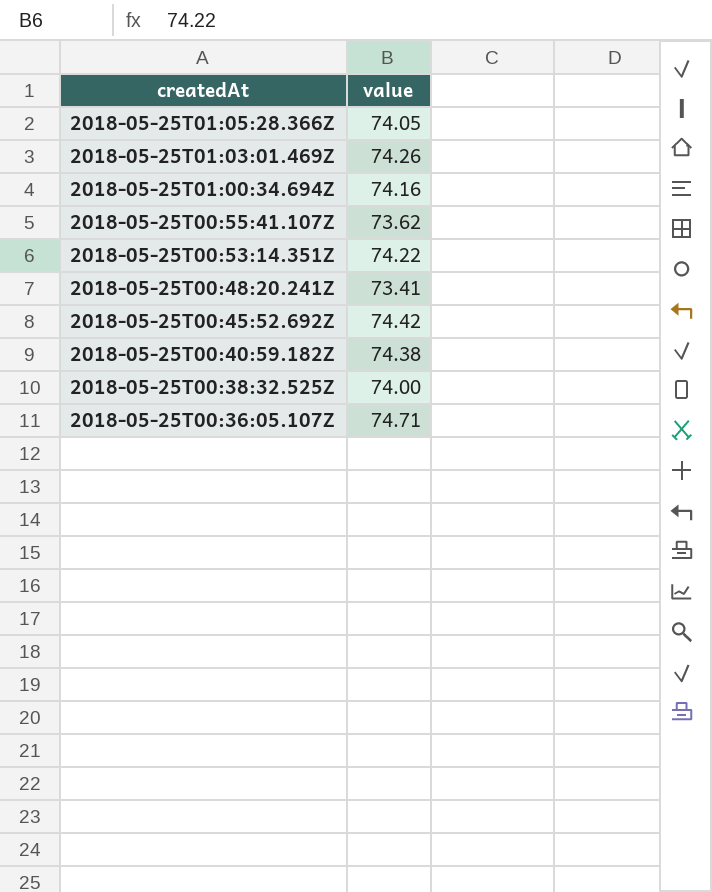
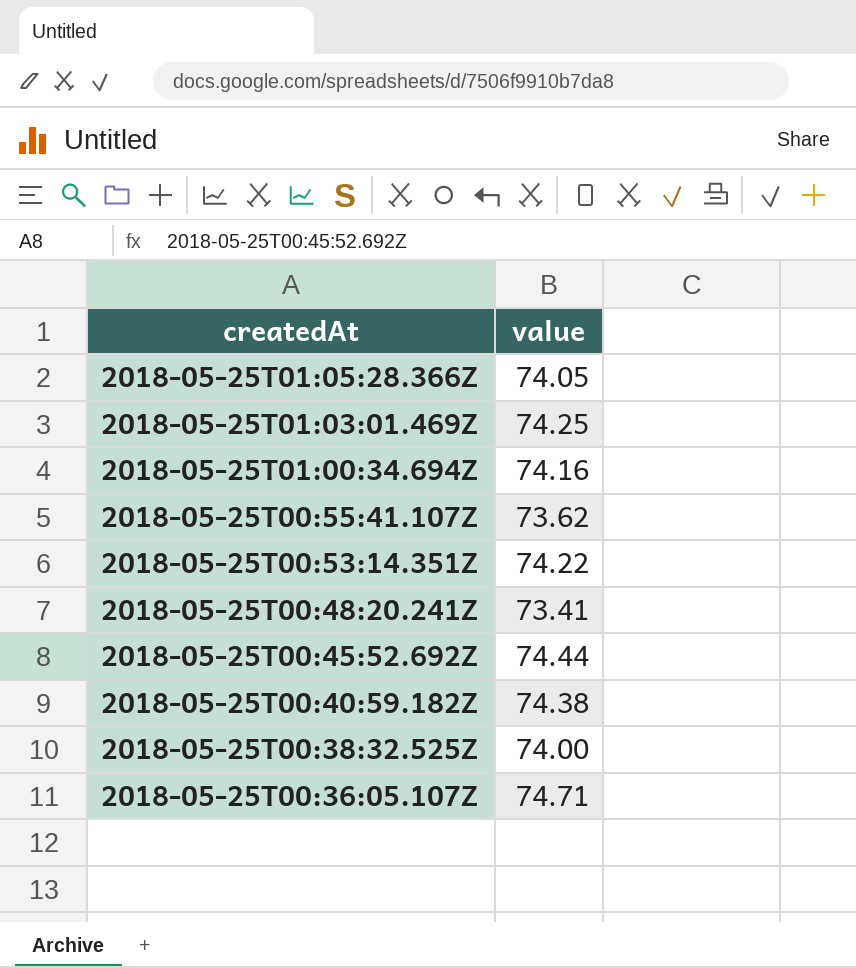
2018-05-25T01:03:01.469Z | value: 74.26 -> 74.25
2018-05-25T00:45:52.692Z | value: 74.42 -> 74.44

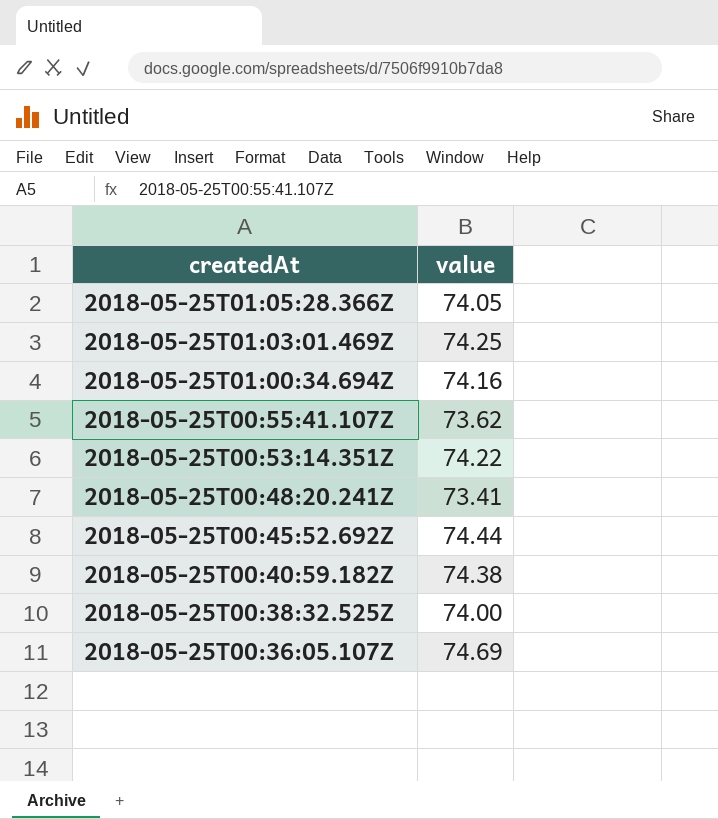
2018-05-25T00:36:05.107Z | value: 74.71 -> 74.69

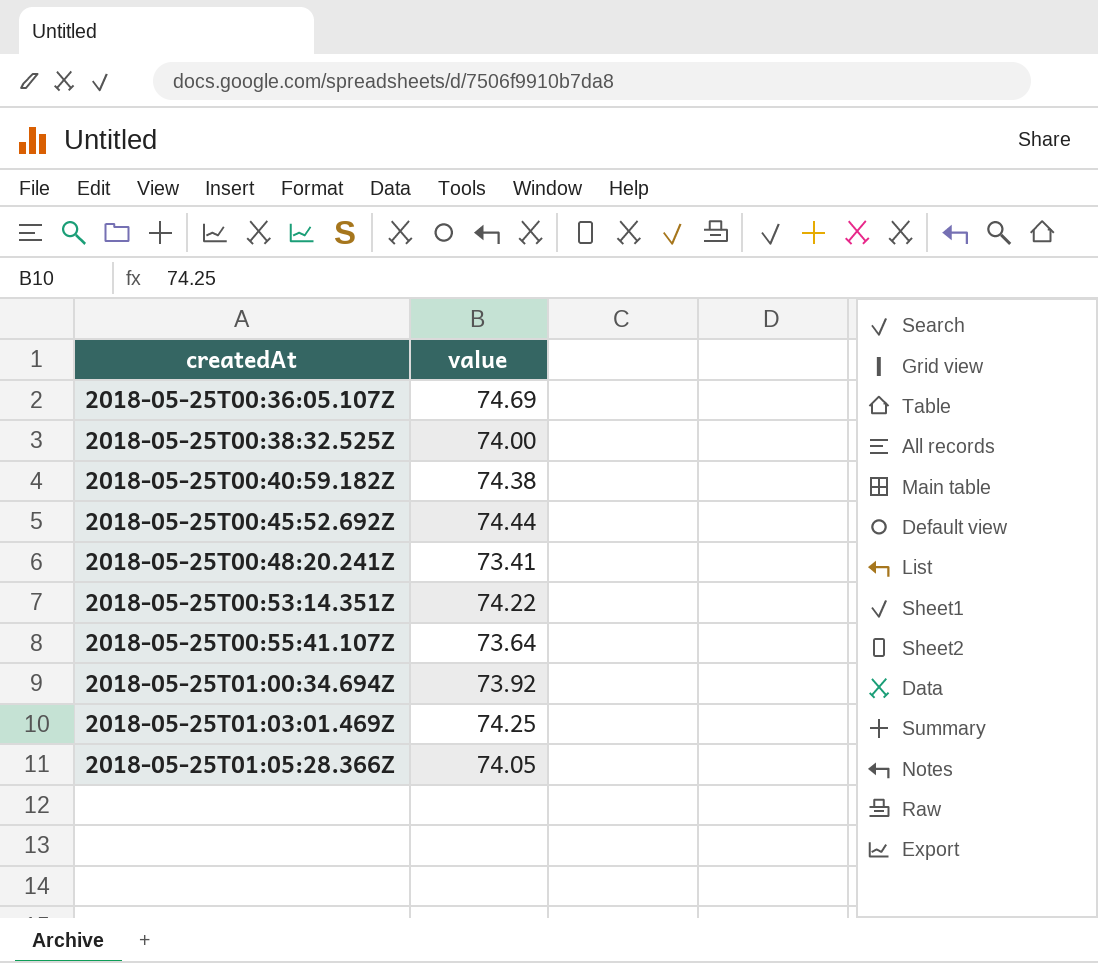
row order: createdAt descending -> createdAt ascending
2018-05-25T00:55:41.107Z | value: 73.62 -> 73.64
2018-05-25T01:00:34.694Z | value: 74.16 -> 73.92

